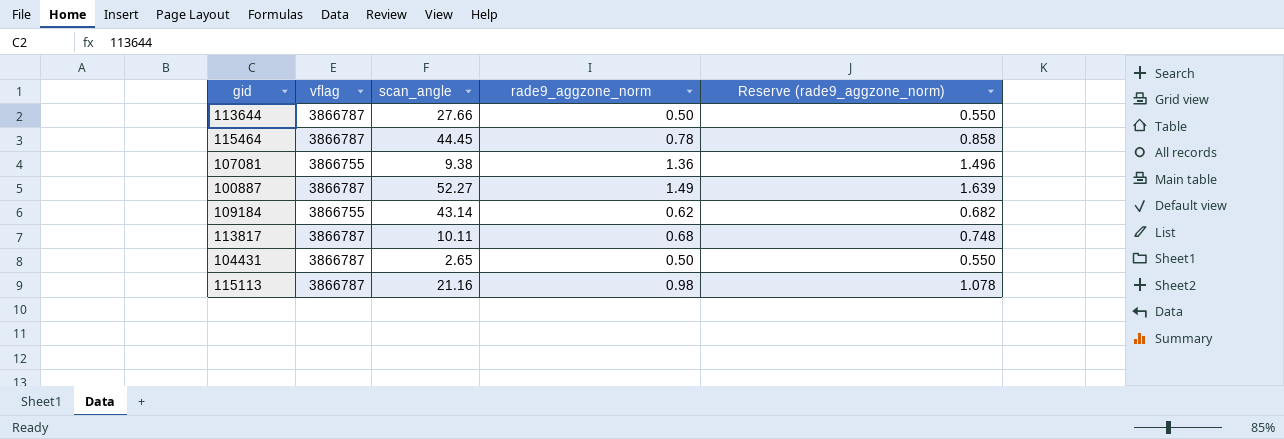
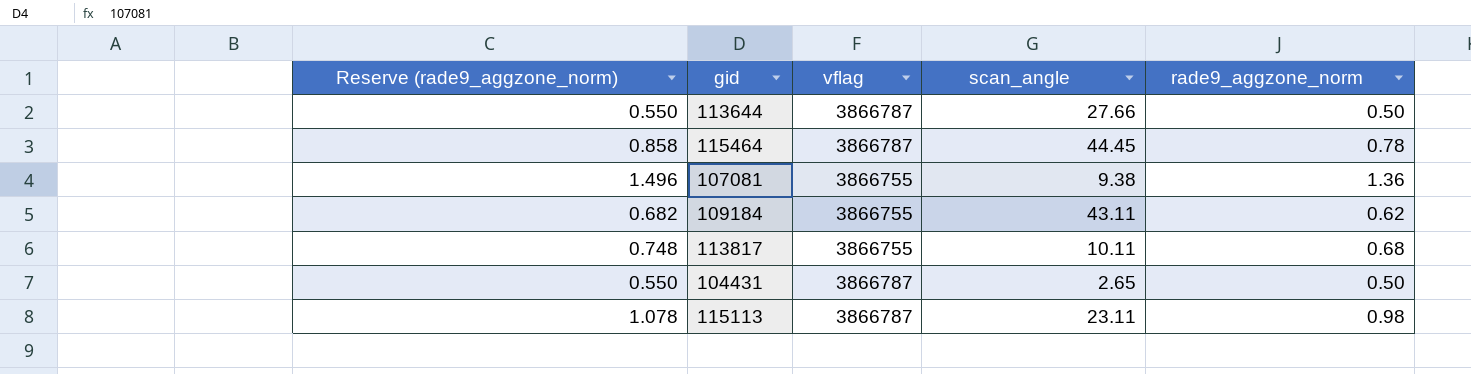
column Reserve (rade9_aggzone_norm) | position: 5 -> 1
row 100887: 3866787 | 52.27 | 1.49 | 1.639 -> none
109184 | scan_angle: 43.14 -> 43.11
113817 | vflag: 3866787 -> 3866755
115113 | scan_angle: 21.16 -> 23.11

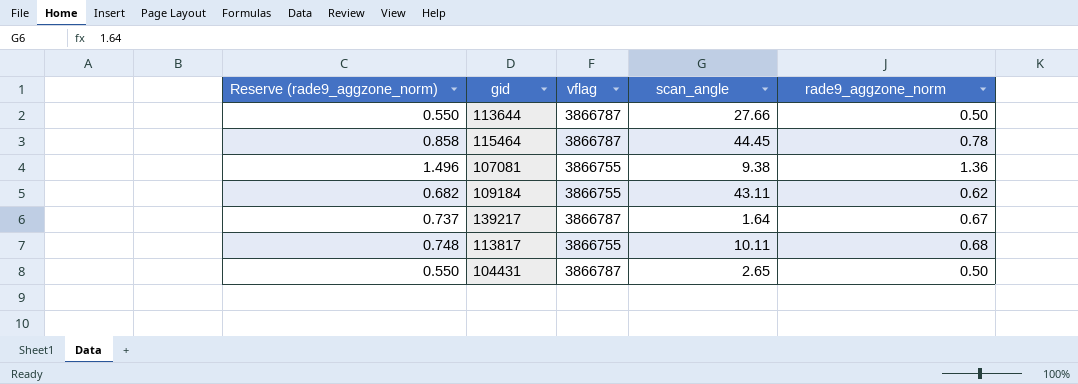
row 115113: 1.078 | 3866787 | 23.11 | 0.98 -> none
row 139217: none -> 0.737 | 3866787 | 1.64 | 0.67

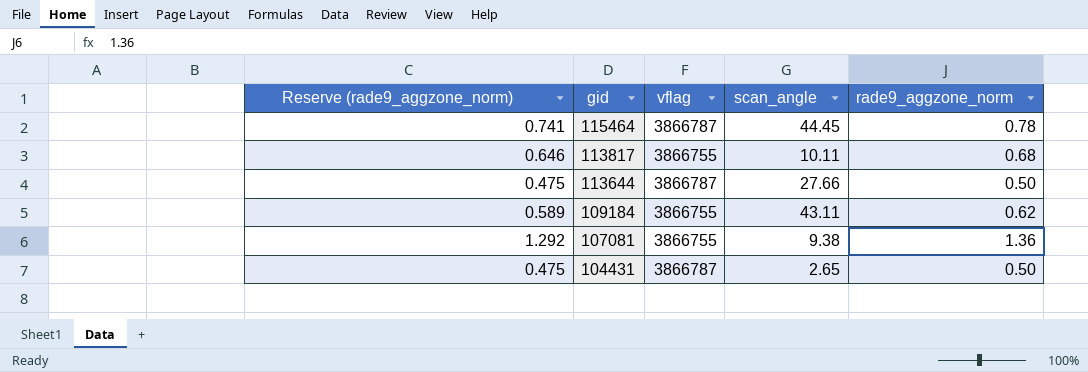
row order: none -> gid descending
column Reserve (rade9_aggzone_norm) | formula: [rade9_aggzone_norm] * 1.1 -> [rade9_aggzone_norm] * 0.95
row 139217: 0.737 | 3866787 | 1.64 | 0.67 -> none

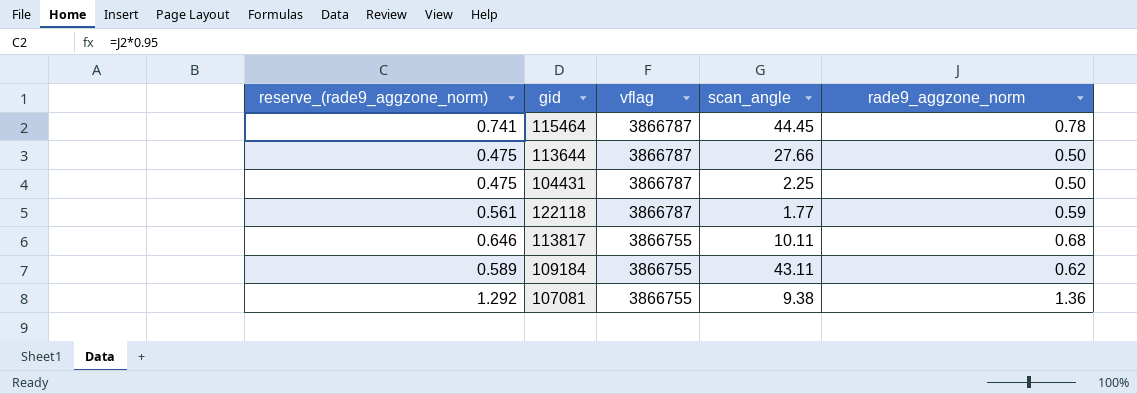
row order: gid descending -> vflag descending
column name: Reserve (rade9_aggzone_norm) -> reserve_(rade9_aggzone_norm)
104431 | scan_angle: 2.65 -> 2.25
row 122118: none -> 0.561 | 3866787 | 1.77 | 0.59

